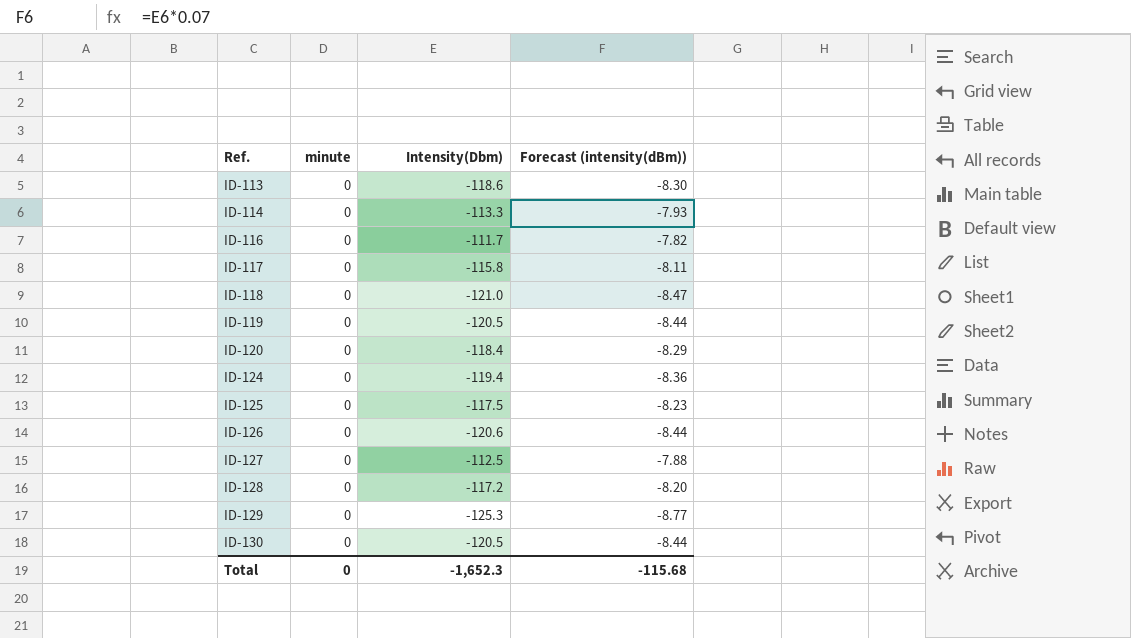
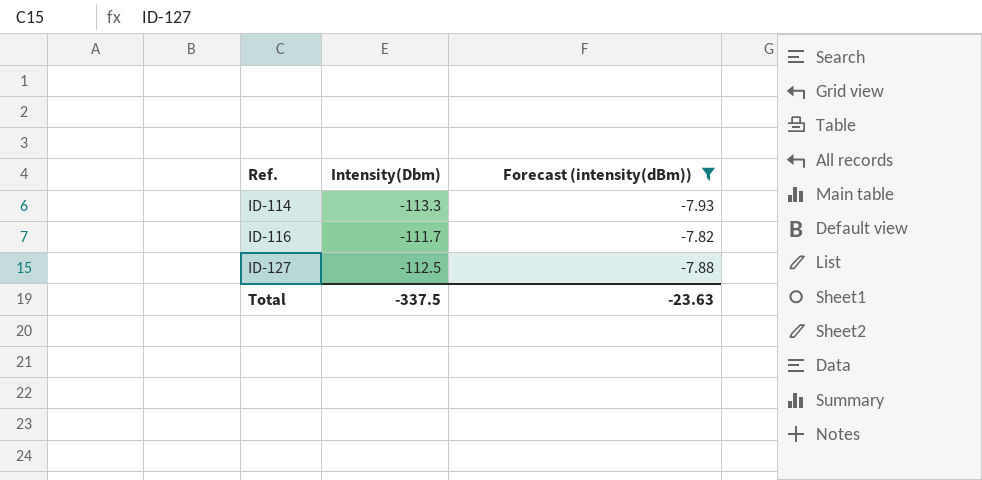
filter: none -> Forecast (intensity(dBm)) >= -7.93
column minute | position: 2 -> none
Total | Intensity(Dbm): -1,652.3 -> -337.5
Total | Forecast (intensity(dBm)): -115.68 -> -23.63

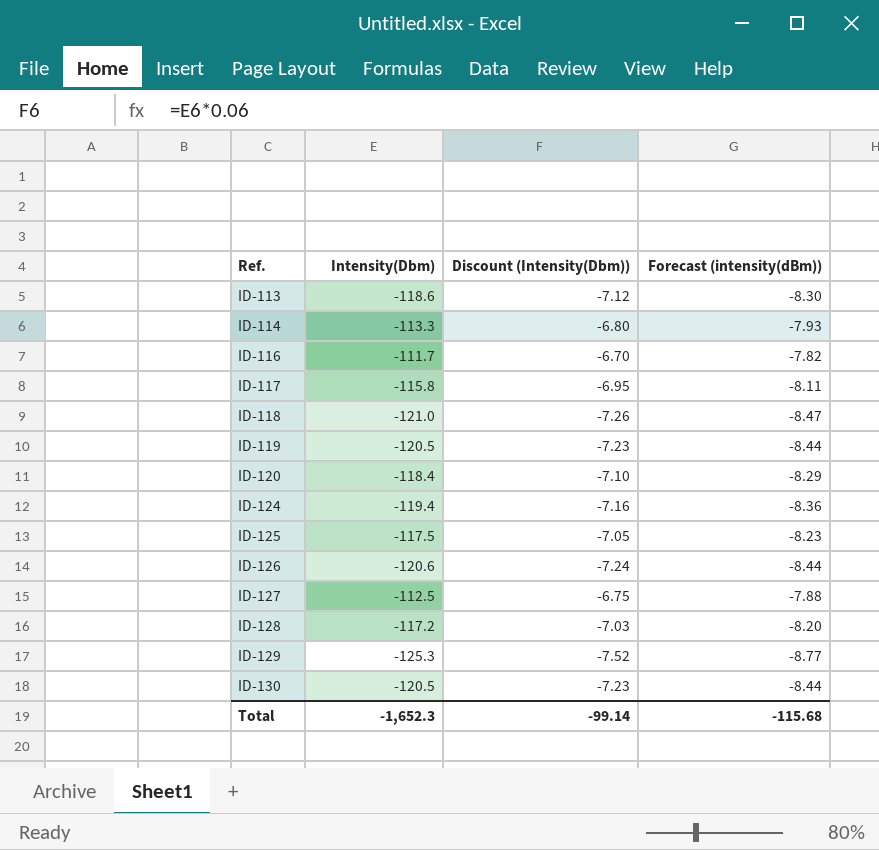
filter: Forecast (intensity(dBm)) >= -7.93 -> none
column Discount (Intensity(Dbm)) | formula: none -> [Intensity(Dbm)] * 0.06
Total | Intensity(Dbm): -337.5 -> -1,652.3
Total | Forecast (intensity(dBm)): -23.63 -> -115.68

